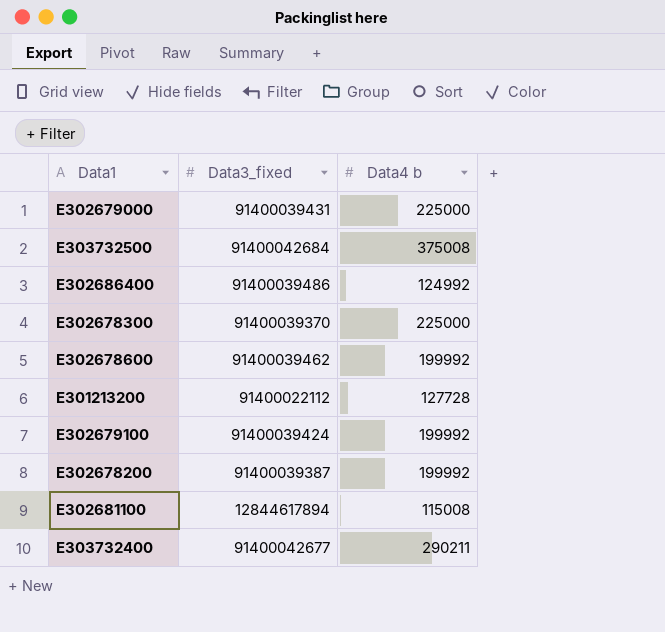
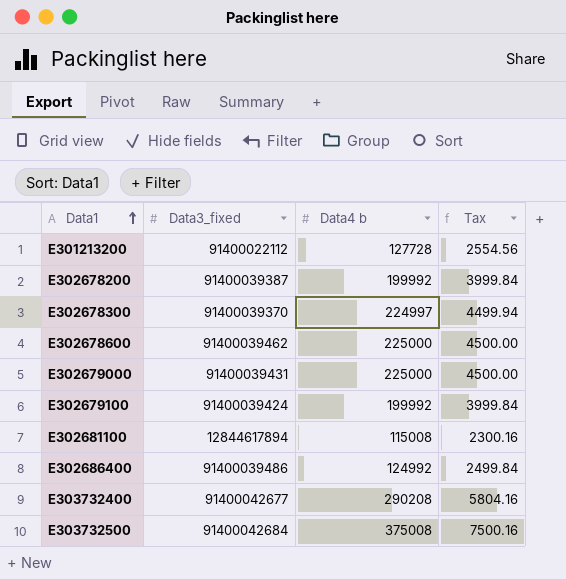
row order: none -> Data1 ascending
column Tax | formula: none -> [Data4 b] * 0.02
E302678300 | Data4 b: 225000 -> 224997
E302678600 | Data4 b: 199992 -> 225000
E303732400 | Data4 b: 290211 -> 290208

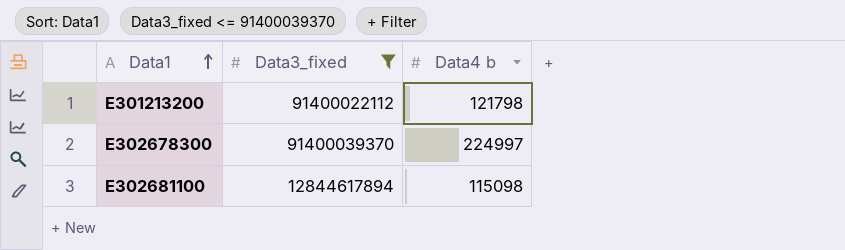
filter: none -> Data3_fixed <= 91400039370
column Tax | formula: [Data4 b] * 0.02 -> none
E301213200 | Data4 b: 127728 -> 121798
E302681100 | Data4 b: 115008 -> 115098

